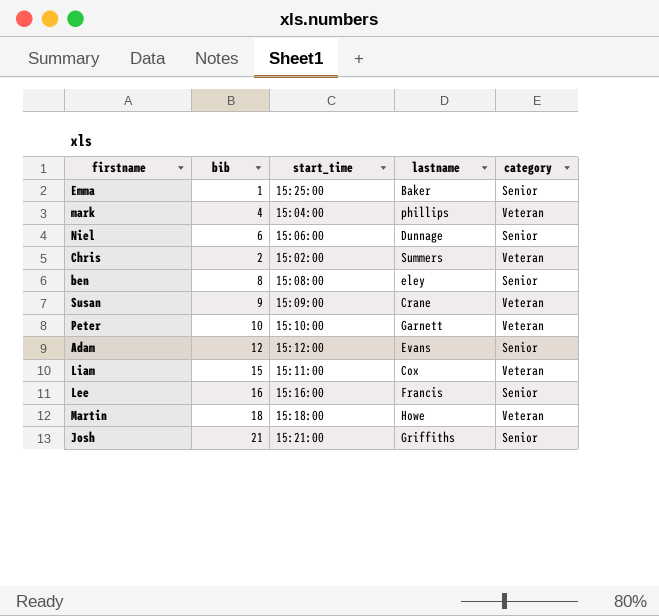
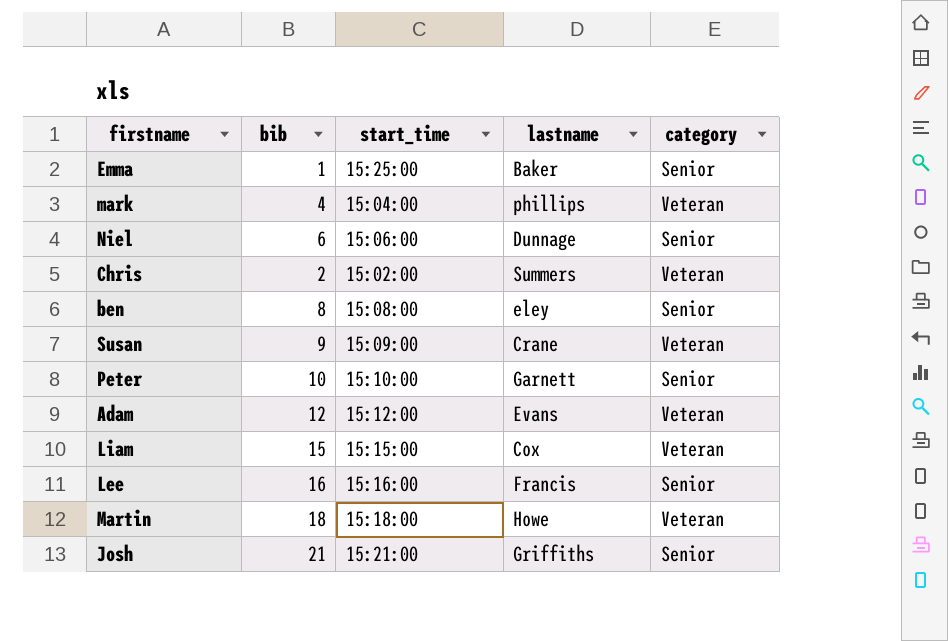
Peter | category: Veteran -> Senior
Adam | category: Senior -> Veteran
Liam | start_time: 15:11:00 -> 15:15:00

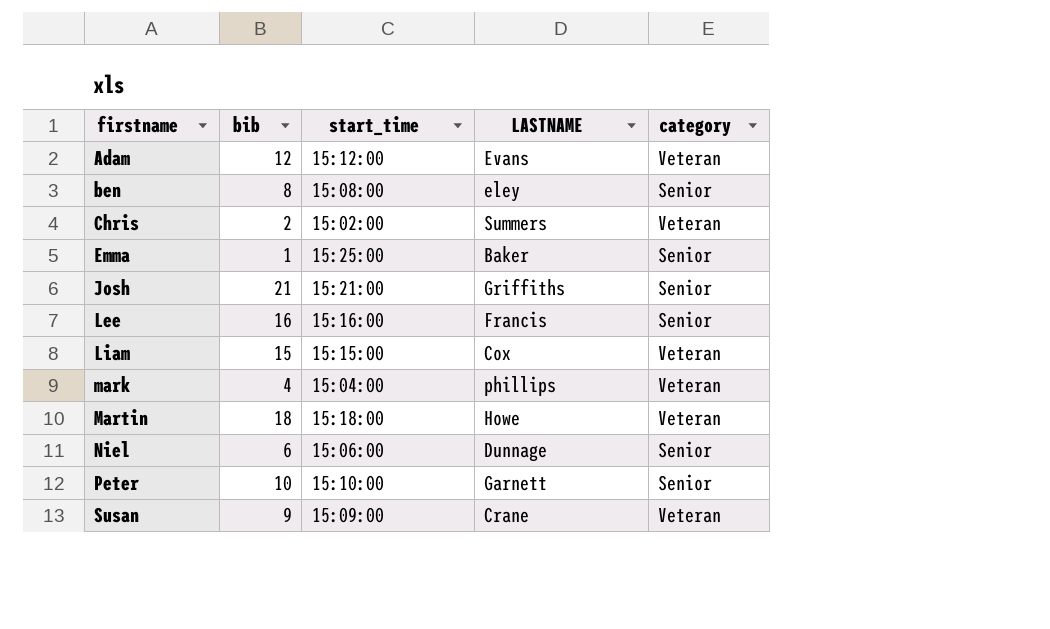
row order: none -> firstname ascending
column name: lastname -> LASTNAME

